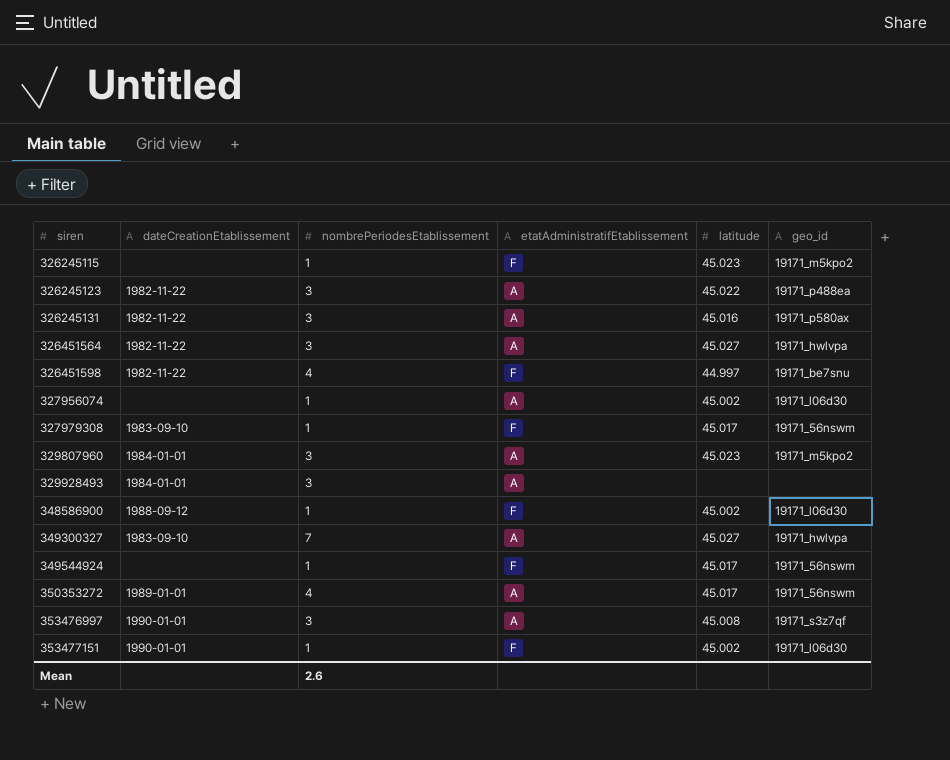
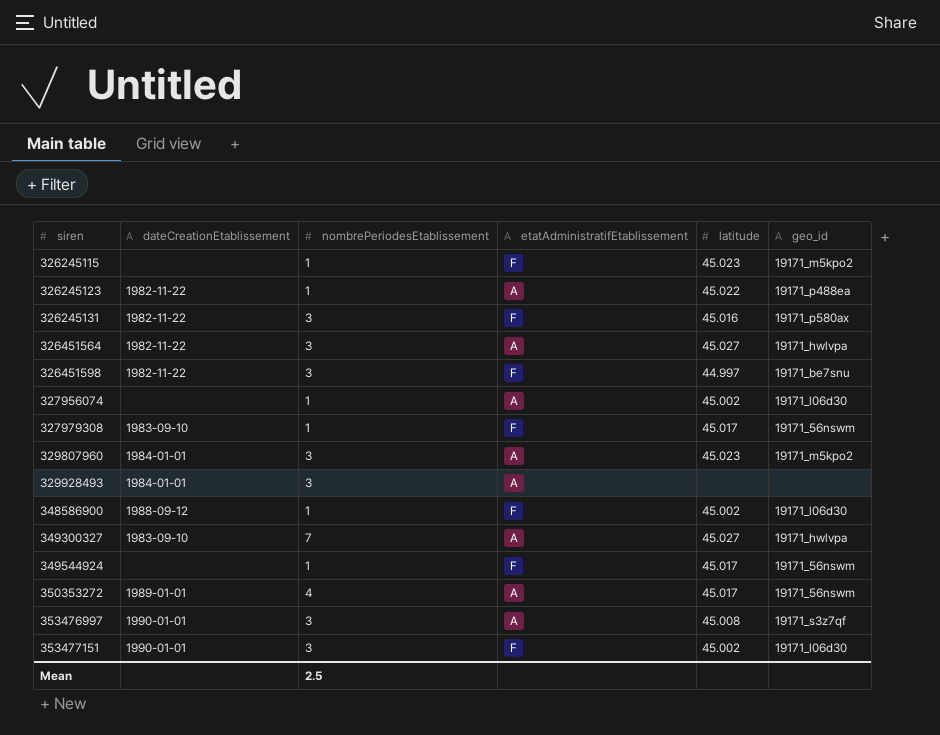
326245123 | nombrePeriodesEtablissement: 3 -> 1
326245131 | etatAdministratifEtablissement: A -> F
326451598 | nombrePeriodesEtablissement: 4 -> 3
353477151 | nombrePeriodesEtablissement: 1 -> 3
Mean | nombrePeriodesEtablissement: 2.6 -> 2.5

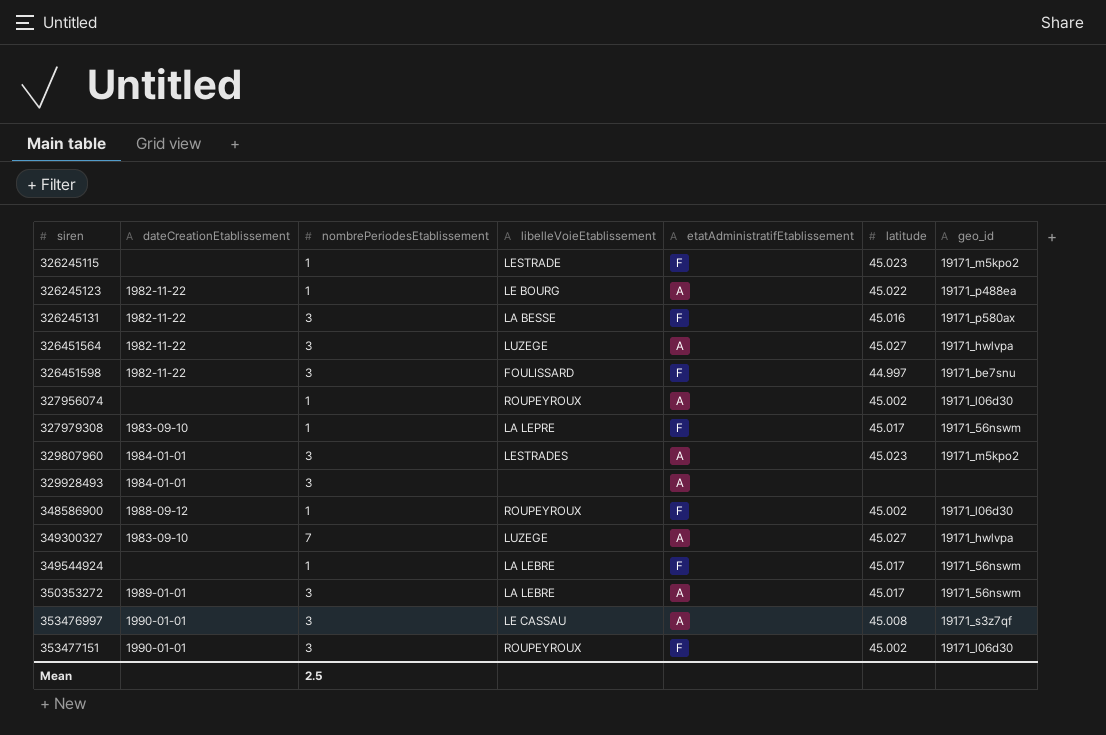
column libelleVoieEtablissement | position: none -> 4
350353272 | nombrePeriodesEtablissement: 4 -> 3

